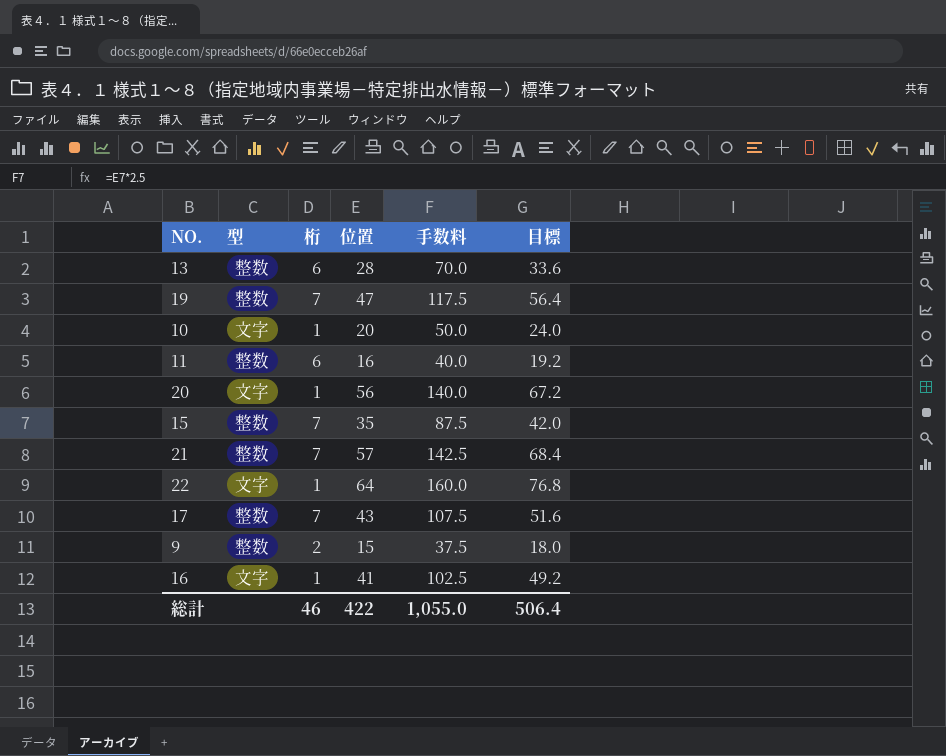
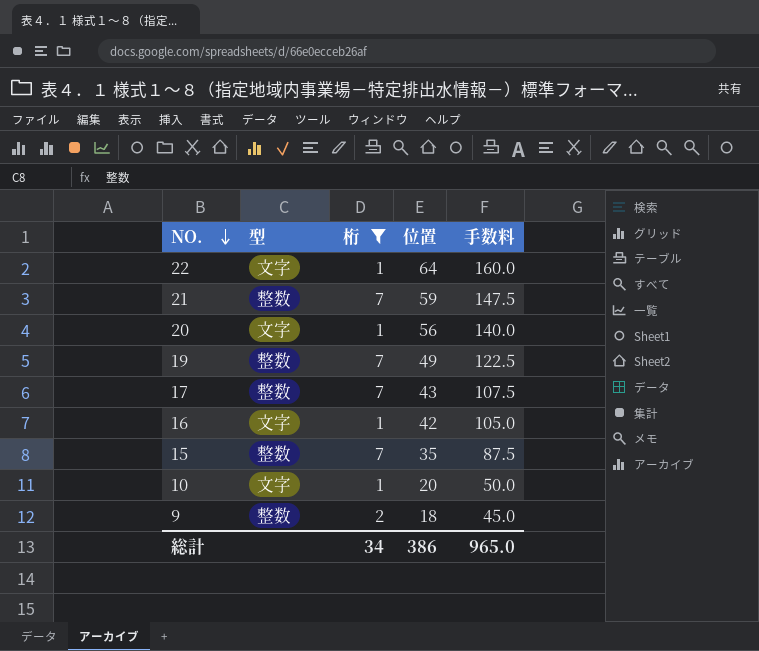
filter: none -> 桁 != 6
row order: none -> NO. descending
column 目標 | formula: [位置] * 1.2 -> none
21 | 位置: 57 -> 59
21 | 手数料: 142.5 -> 147.5
19 | 位置: 47 -> 49
19 | 手数料: 117.5 -> 122.5
16 | 位置: 41 -> 42
16 | 手数料: 102.5 -> 105.0
9 | 位置: 15 -> 18
9 | 手数料: 37.5 -> 45.0
総計 | 桁: 46 -> 34
総計 | 位置: 422 -> 386
総計 | 手数料: 1,055.0 -> 965.0

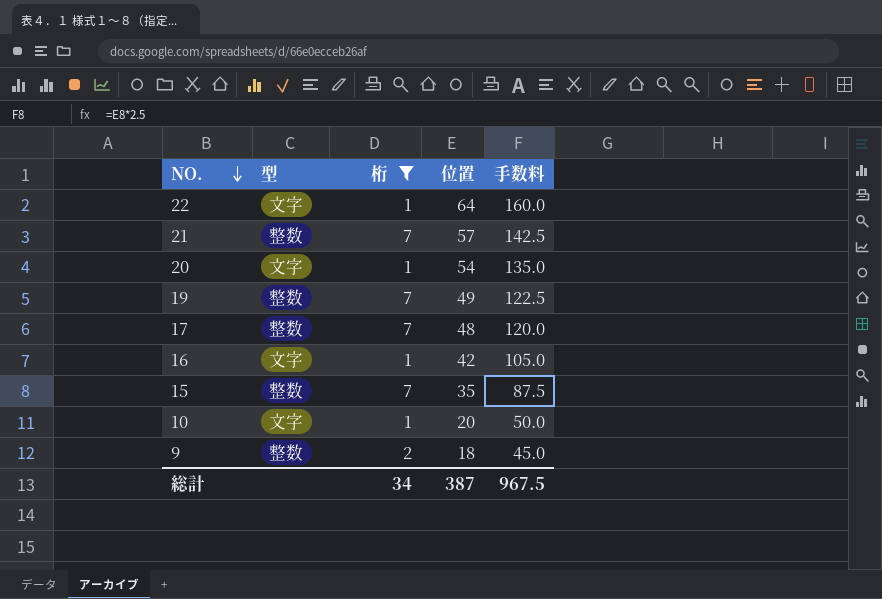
21 | 位置: 59 -> 57
21 | 手数料: 147.5 -> 142.5
20 | 位置: 56 -> 54
20 | 手数料: 140.0 -> 135.0
17 | 位置: 43 -> 48
17 | 手数料: 107.5 -> 120.0
総計 | 位置: 386 -> 387
総計 | 手数料: 965.0 -> 967.5

